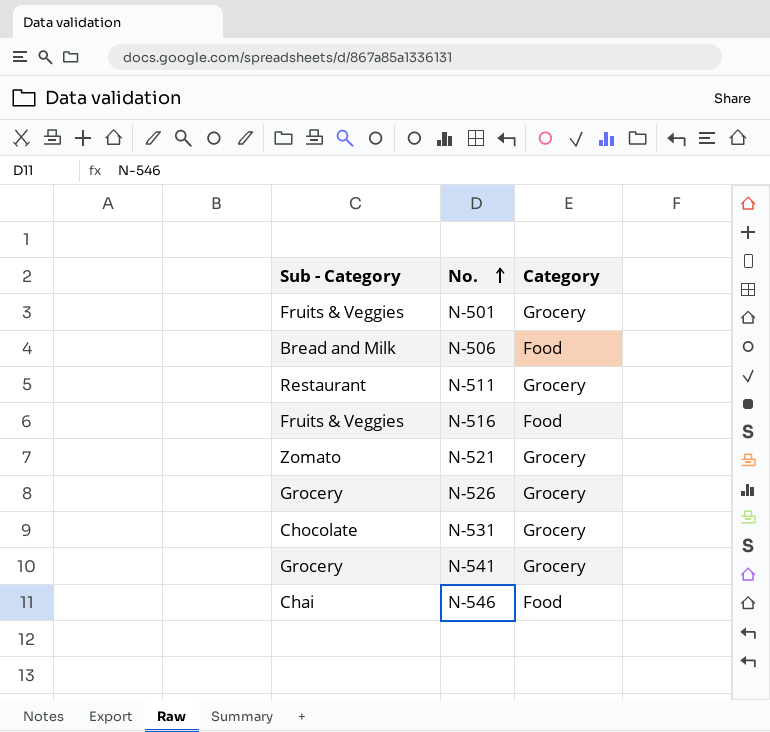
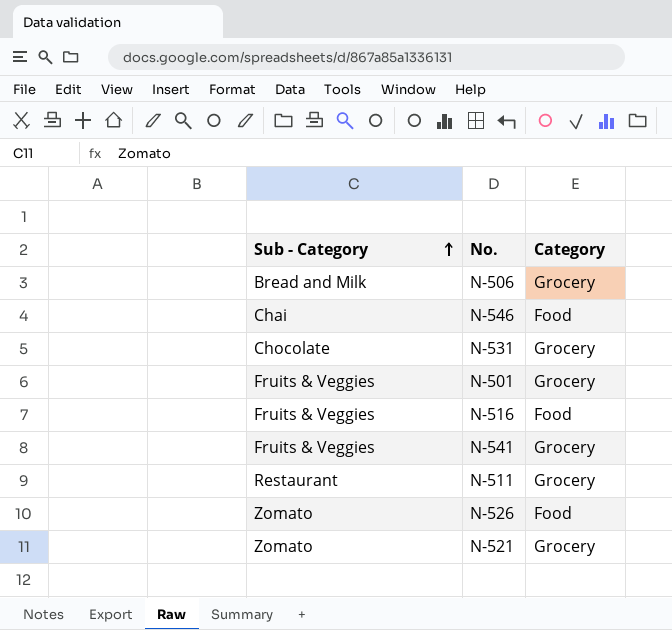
row order: No. ascending -> Sub - Category ascending
N-506 | Category: Food -> Grocery
N-541 | Sub - Category: Grocery -> Fruits & Veggies
N-526 | Sub - Category: Grocery -> Zomato
N-526 | Category: Grocery -> Food

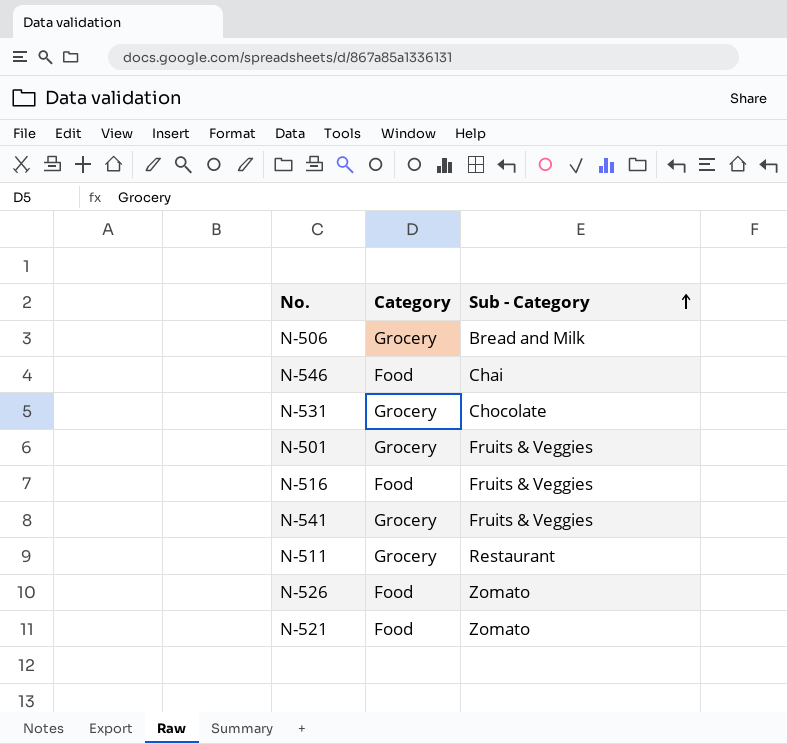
column Sub - Category | position: 1 -> 3
N-521 | Category: Grocery -> Food

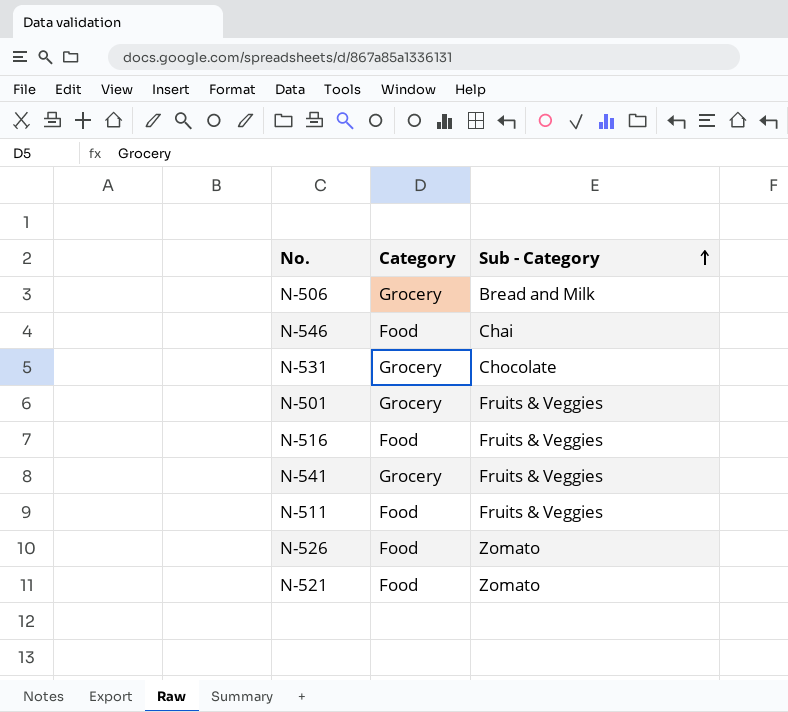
N-511 | Category: Grocery -> Food
N-511 | Sub - Category: Restaurant -> Fruits & Veggies

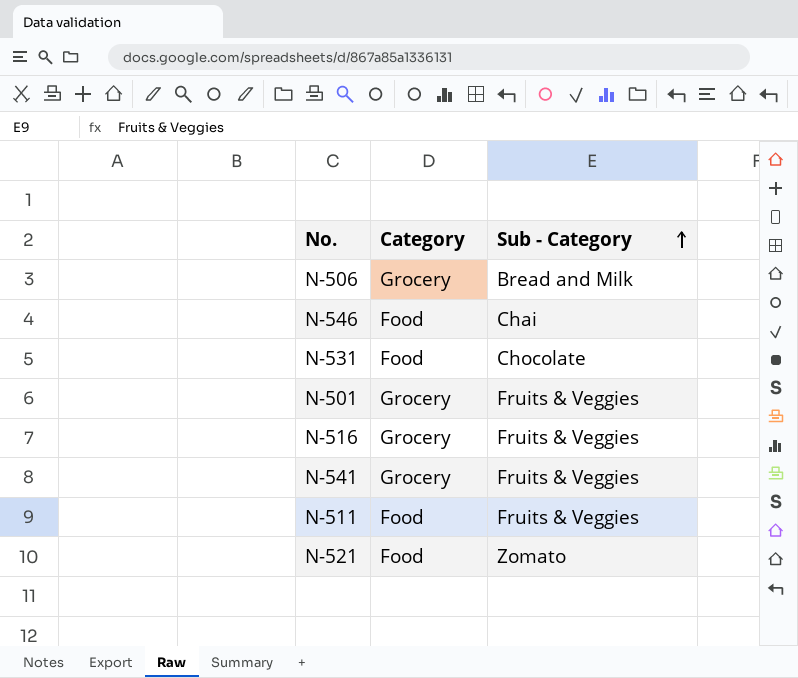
row N-526: Food | Zomato -> none
N-531 | Category: Grocery -> Food
N-516 | Category: Food -> Grocery

